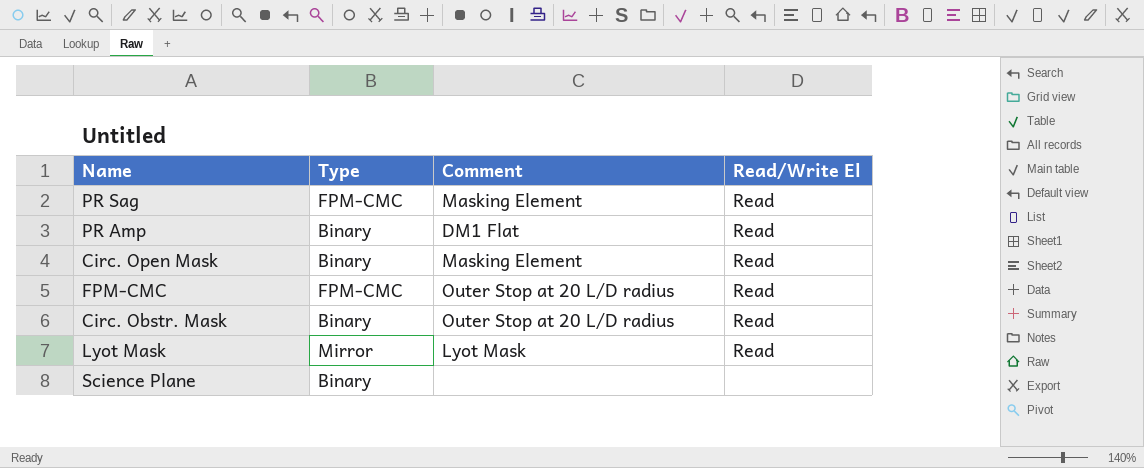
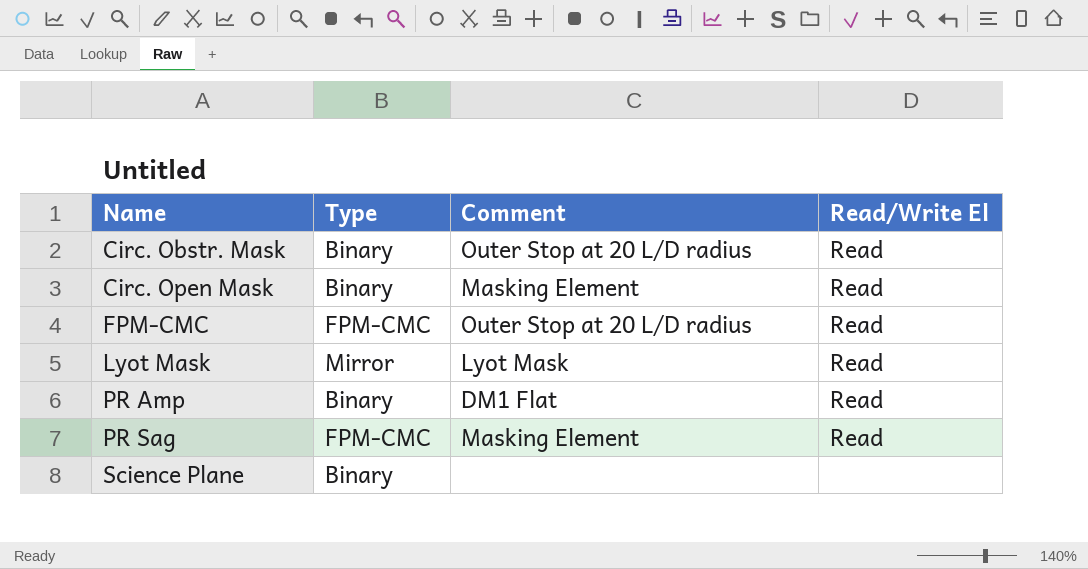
row order: none -> Name ascending

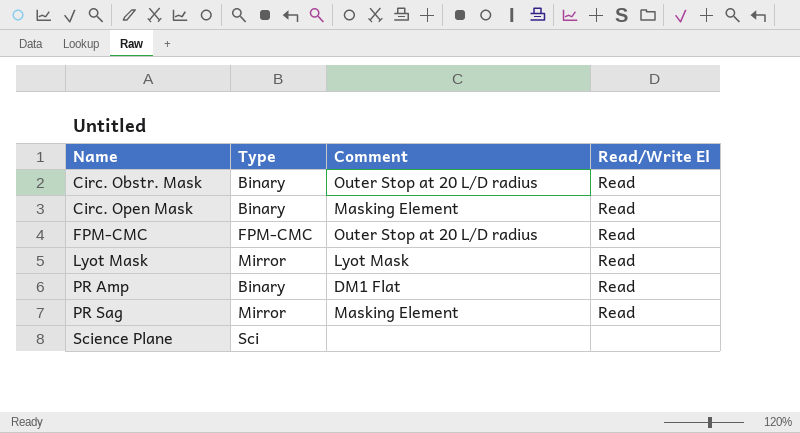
PR Sag | Type: FPM-CMC -> Mirror
Science Plane | Type: Binary -> Sci

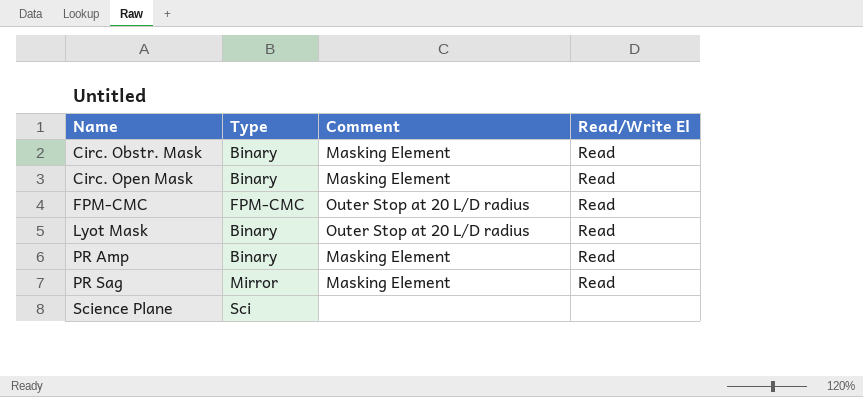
Circ. Obstr. Mask | Comment: Outer Stop at 20 L/D radius -> Masking Element
Lyot Mask | Type: Mirror -> Binary
Lyot Mask | Comment: Lyot Mask -> Outer Stop at 20 L/D radius
PR Amp | Comment: DM1 Flat -> Masking Element

